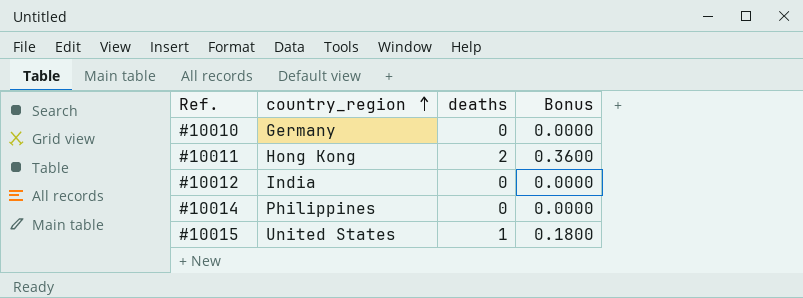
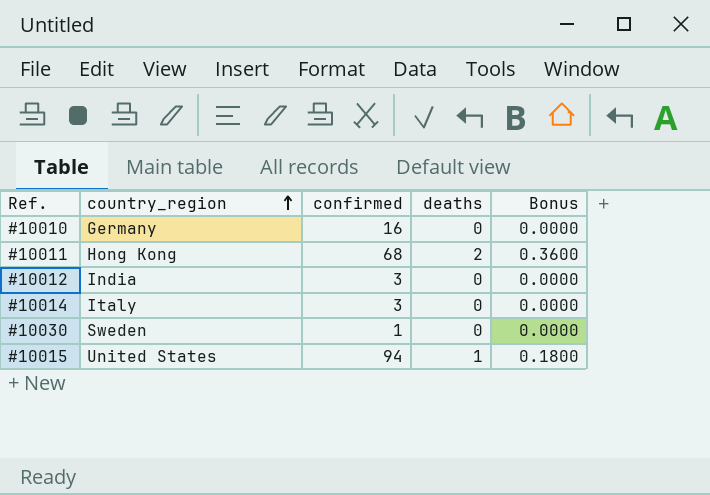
column confirmed | position: none -> 3
#10014 | country_region: Philippines -> Italy
row #10030: none -> Sweden | 1 | 0 | 0.0000

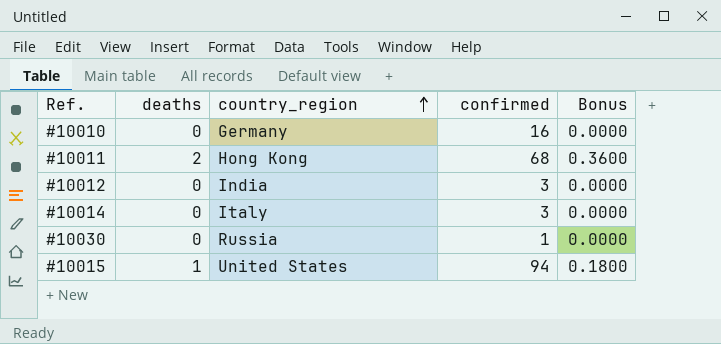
column deaths | position: 4 -> 2
#10030 | country_region: Sweden -> Russia

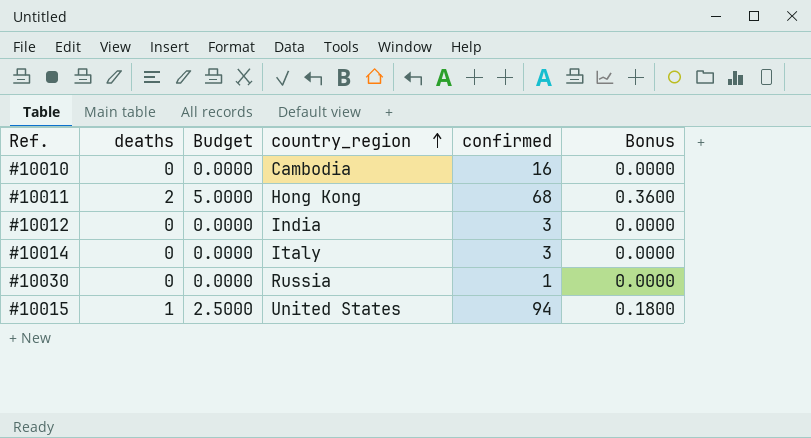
column Budget | formula: none -> [deaths] * 2.5
#10010 | country_region: Germany -> Cambodia

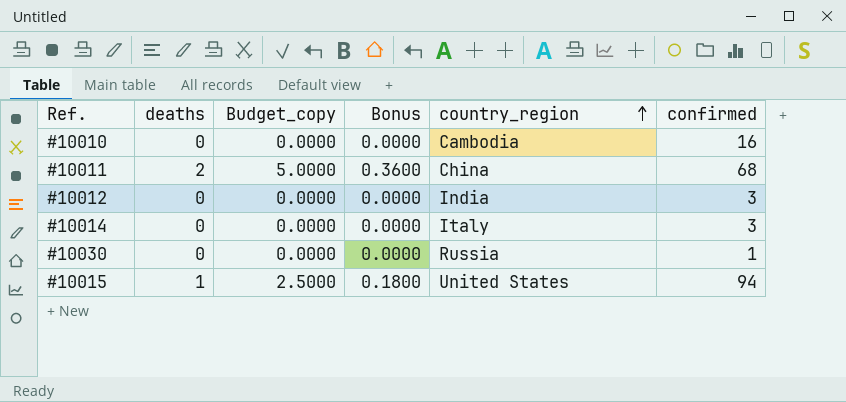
column name: Budget -> Budget_copy
column Bonus | position: 6 -> 4
#10011 | country_region: Hong Kong -> China

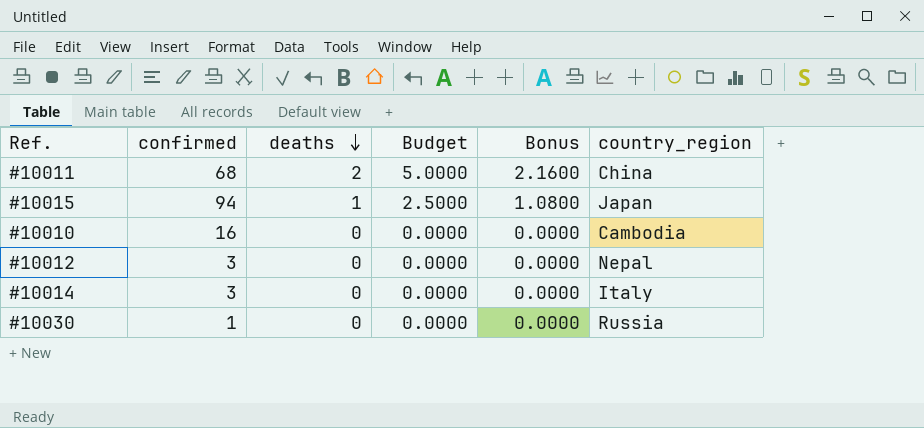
row order: country_region ascending -> deaths descending
column confirmed | position: 6 -> 2
column name: Budget_copy -> Budget
column Bonus | formula: [deaths] * 0.18 -> [deaths] * 1.08
#10015 | country_region: United States -> Japan
#10012 | country_region: India -> Nepal

